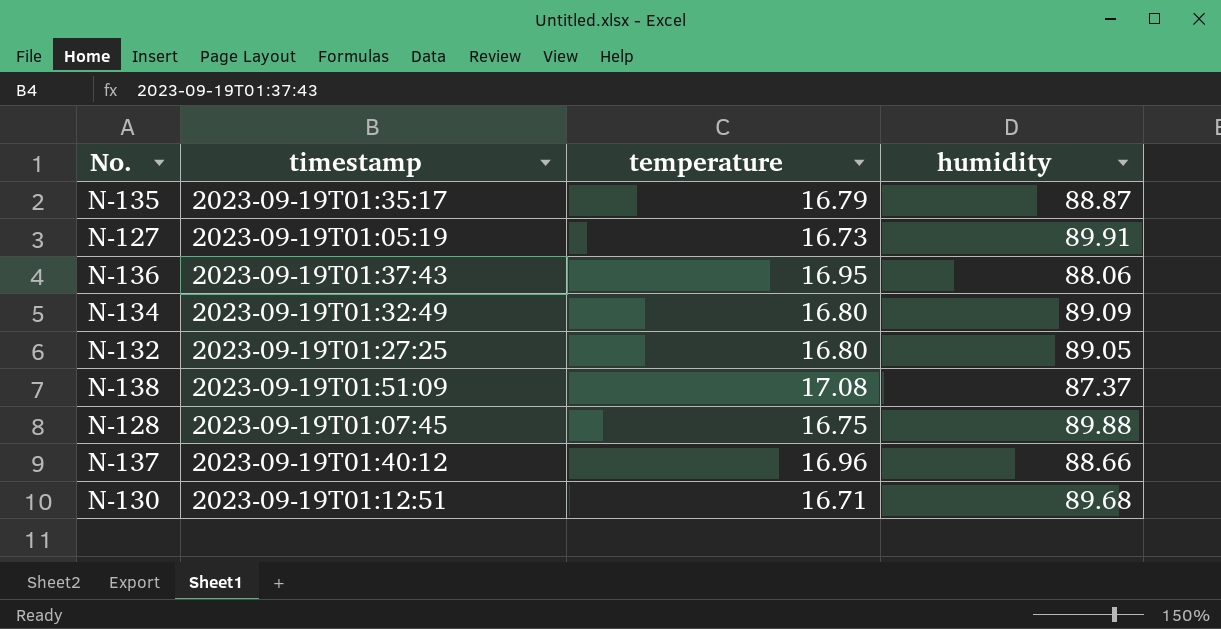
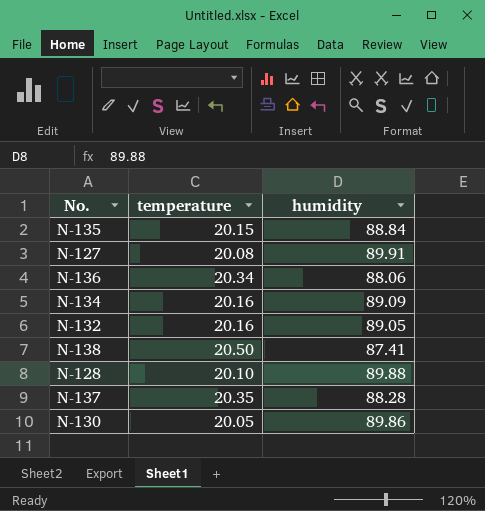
column timestamp | position: 2 -> none
N-135 | temperature: 16.79 -> 20.15
N-135 | humidity: 88.87 -> 88.84
N-127 | temperature: 16.73 -> 20.08
N-136 | temperature: 16.95 -> 20.34
N-134 | temperature: 16.80 -> 20.16
N-132 | temperature: 16.80 -> 20.16
N-138 | temperature: 17.08 -> 20.50
N-138 | humidity: 87.37 -> 87.41
N-128 | temperature: 16.75 -> 20.10
N-137 | temperature: 16.96 -> 20.35
N-137 | humidity: 88.66 -> 88.28
N-130 | temperature: 16.71 -> 20.05
N-130 | humidity: 89.68 -> 89.86

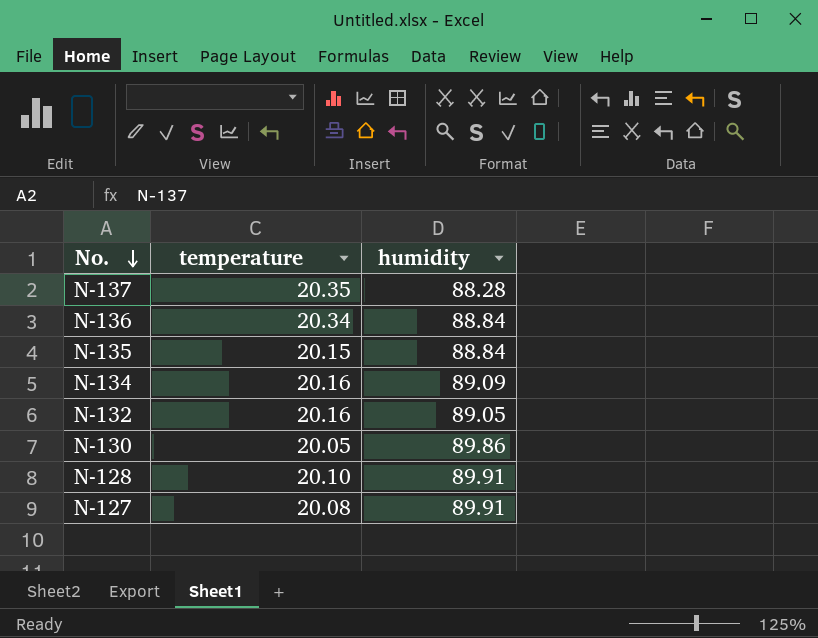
row order: none -> No. descending
row N-138: 20.50 | 87.41 -> none
N-136 | humidity: 88.06 -> 88.84
N-128 | humidity: 89.88 -> 89.91

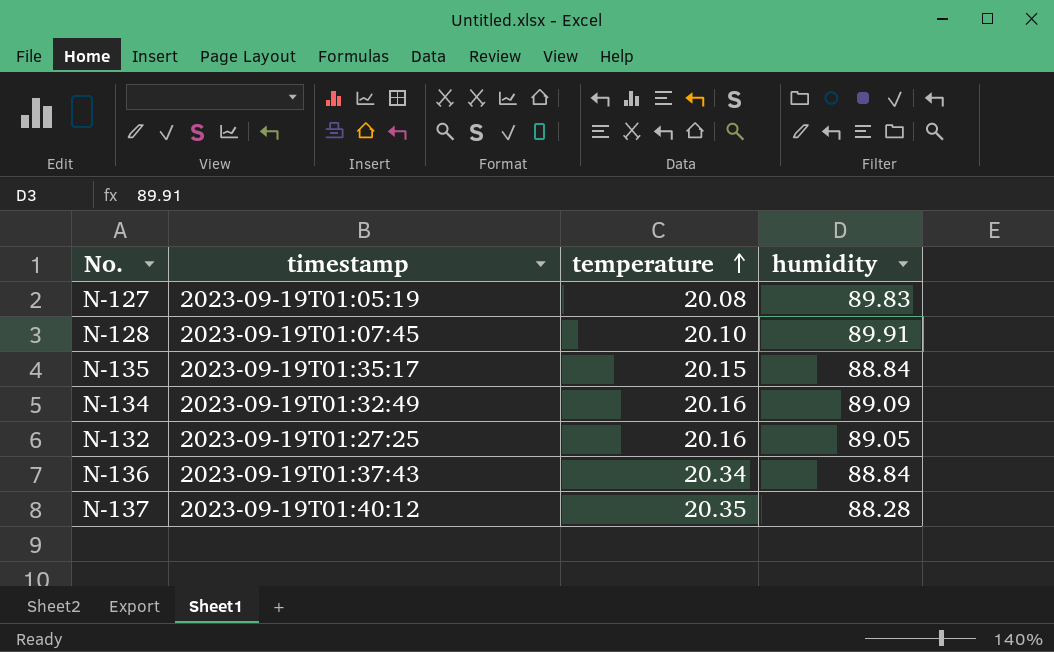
row order: No. descending -> temperature ascending
column timestamp | position: none -> 2
row N-130: 20.05 | 89.86 -> none
N-127 | humidity: 89.91 -> 89.83

